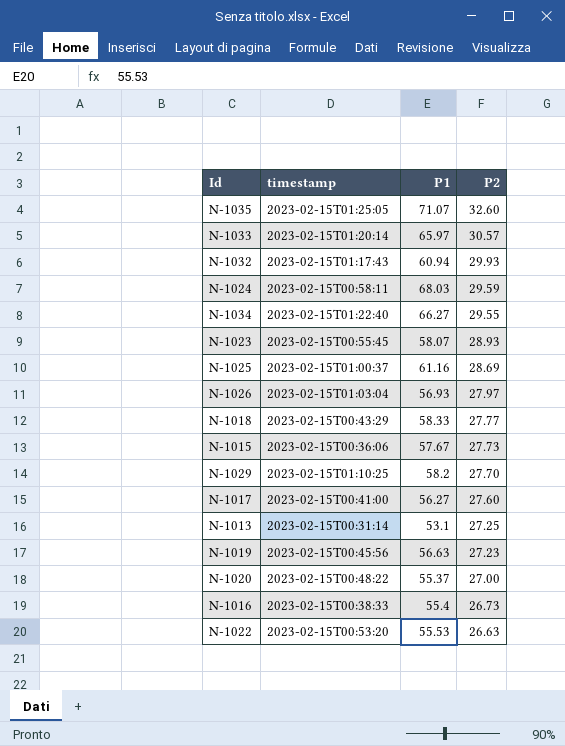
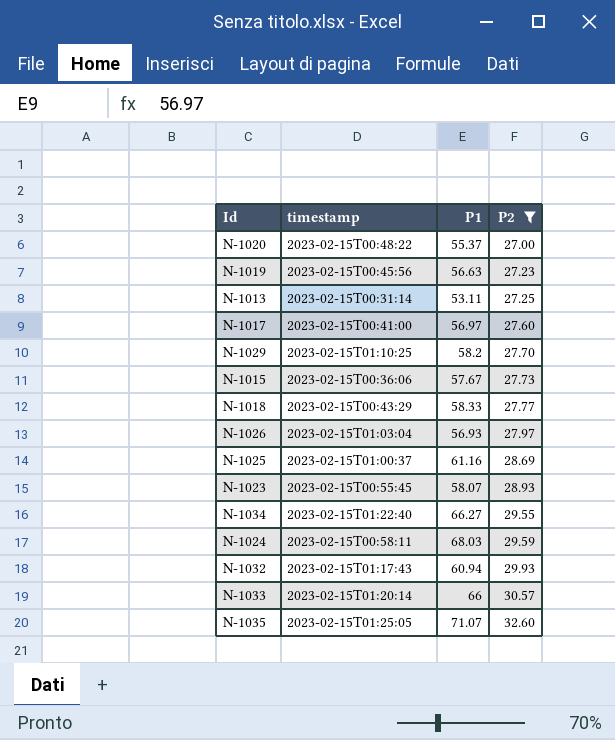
filter: none -> P2 >= 27.00
row order: P2 descending -> P2 ascending
N-1013 | P1: 53.1 -> 53.11
N-1017 | P1: 56.27 -> 56.97
N-1033 | P1: 65.97 -> 66

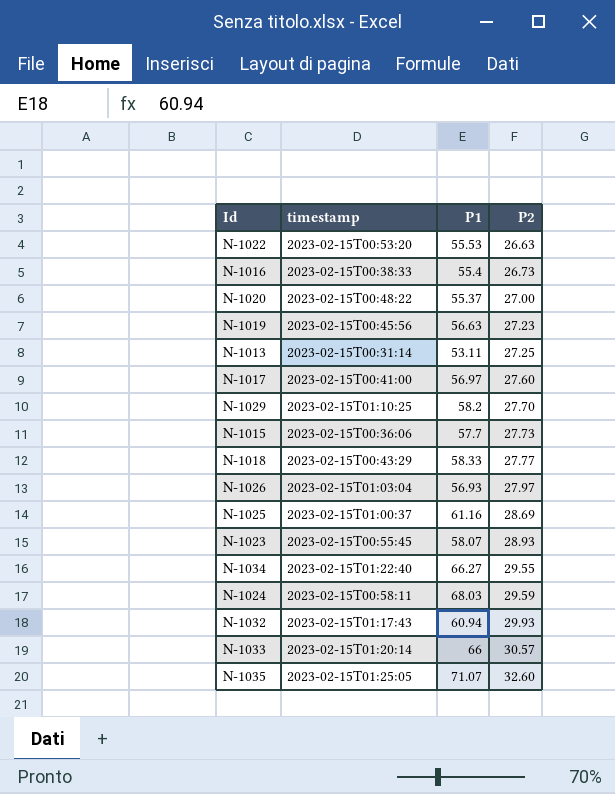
filter: P2 >= 27.00 -> none
N-1015 | P1: 57.67 -> 57.7

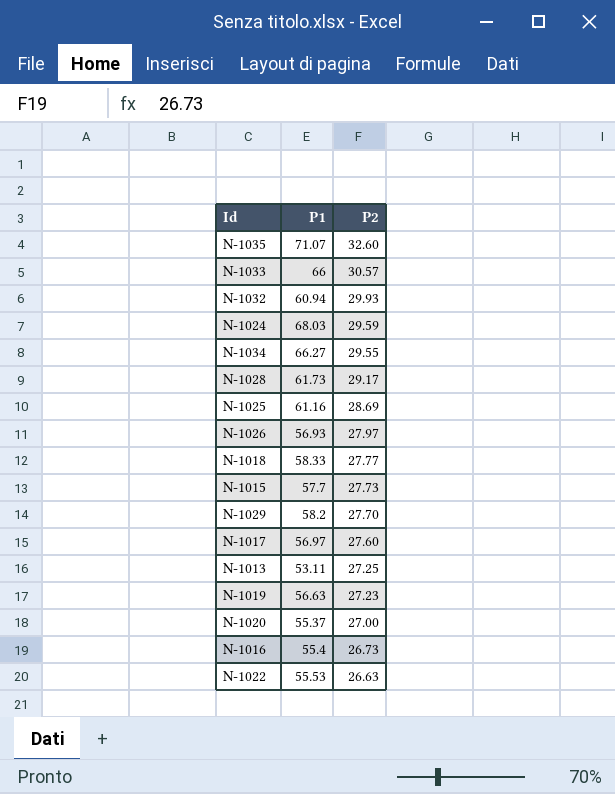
row order: P2 ascending -> P2 descending
column timestamp | position: 2 -> none
row N-1023: 2023-02-15T00:55:45 | 58.07 | 28.93 -> none
row N-1028: none -> 61.73 | 29.17

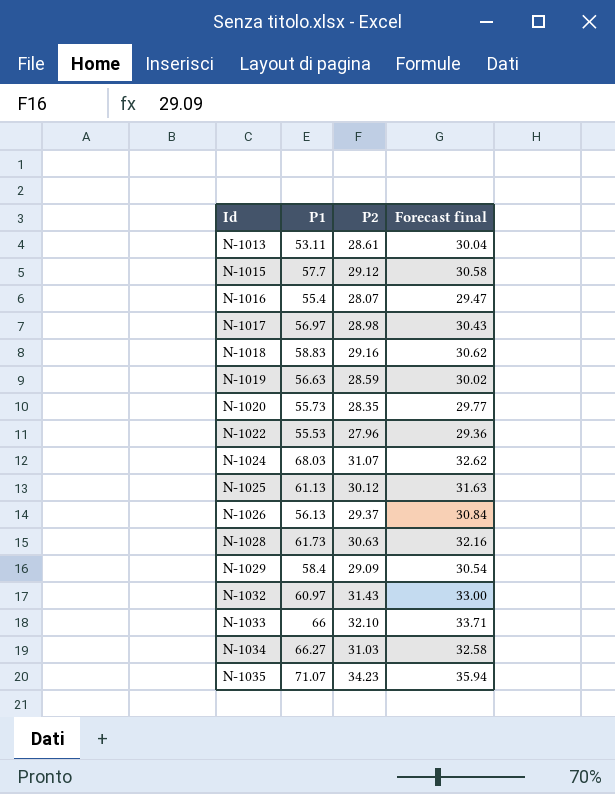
row order: P2 descending -> Id ascending
column Forecast final | formula: none -> [P2] * 1.05
N-1013 | P2: 27.25 -> 28.61
N-1015 | P2: 27.73 -> 29.12
N-1016 | P2: 26.73 -> 28.07
N-1017 | P2: 27.60 -> 28.98
N-1018 | P1: 58.33 -> 58.83
N-1018 | P2: 27.77 -> 29.16
N-1019 | P2: 27.23 -> 28.59
N-1020 | P1: 55.37 -> 55.73
N-1020 | P2: 27.00 -> 28.35
N-1022 | P2: 26.63 -> 27.96
N-1024 | P2: 29.59 -> 31.07
N-1025 | P1: 61.16 -> 61.13
N-1025 | P2: 28.69 -> 30.12
N-1026 | P1: 56.93 -> 56.13
N-1026 | P2: 27.97 -> 29.37
N-1028 | P2: 29.17 -> 30.63
N-1029 | P1: 58.2 -> 58.4
N-1029 | P2: 27.70 -> 29.09
N-1032 | P1: 60.94 -> 60.97
N-1032 | P2: 29.93 -> 31.43
N-1033 | P2: 30.57 -> 32.10
N-1034 | P2: 29.55 -> 31.03
N-1035 | P2: 32.60 -> 34.23

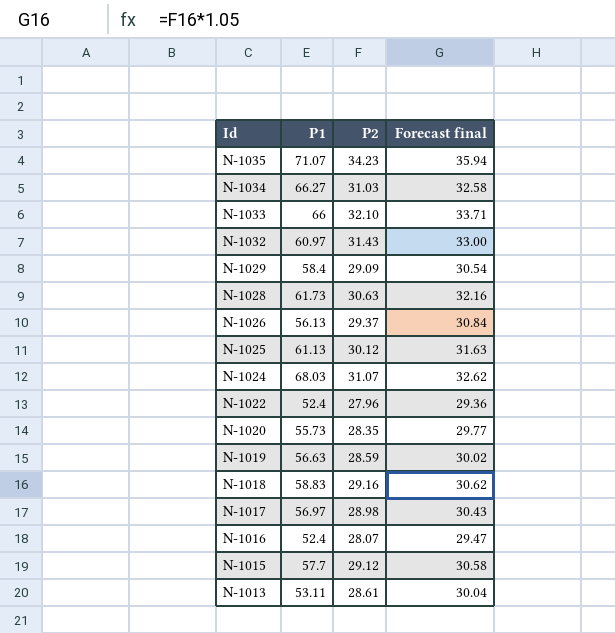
row order: Id ascending -> Id descending
N-1022 | P1: 55.53 -> 52.4
N-1016 | P1: 55.4 -> 52.4

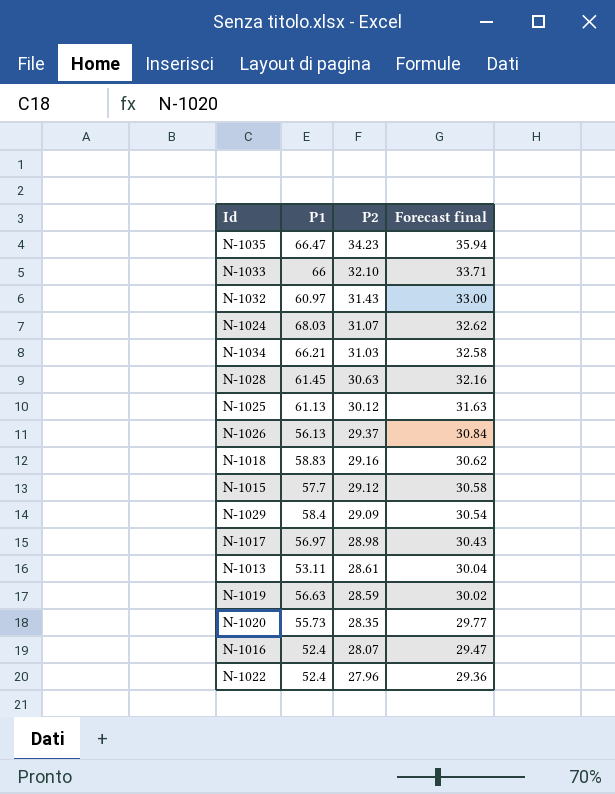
row order: Id descending -> P2 descending
N-1035 | P1: 71.07 -> 66.47
N-1034 | P1: 66.27 -> 66.21
N-1028 | P1: 61.73 -> 61.45

